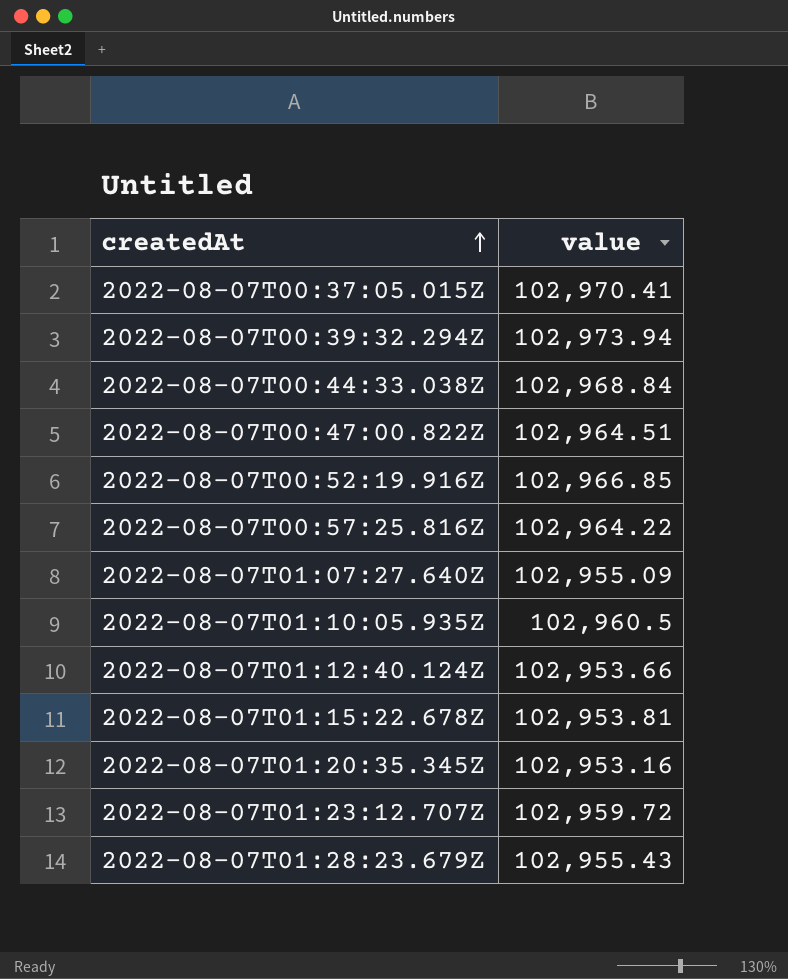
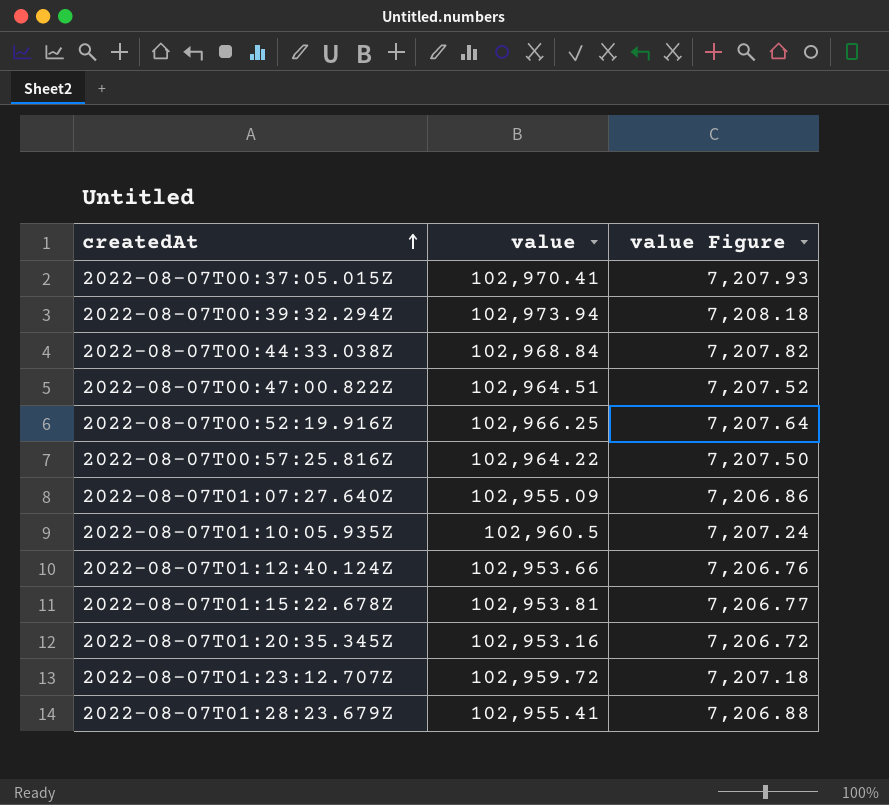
column value Figure | formula: none -> [value] * 0.07
2022-08-07T00:52:19.916Z | value: 102,966.85 -> 102,966.25
2022-08-07T01:28:23.679Z | value: 102,955.43 -> 102,955.41

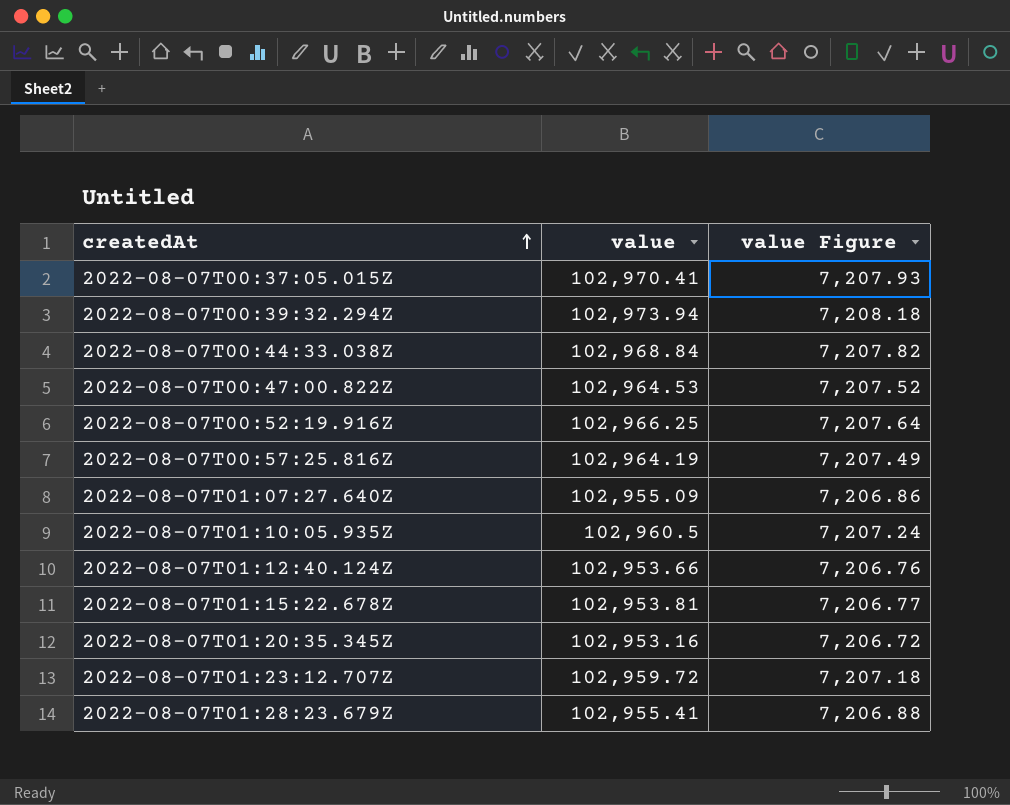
2022-08-07T00:47:00.822Z | value: 102,964.51 -> 102,964.53
2022-08-07T00:57:25.816Z | value: 102,964.22 -> 102,964.19
2022-08-07T00:57:25.816Z | value Figure: 7,207.50 -> 7,207.49

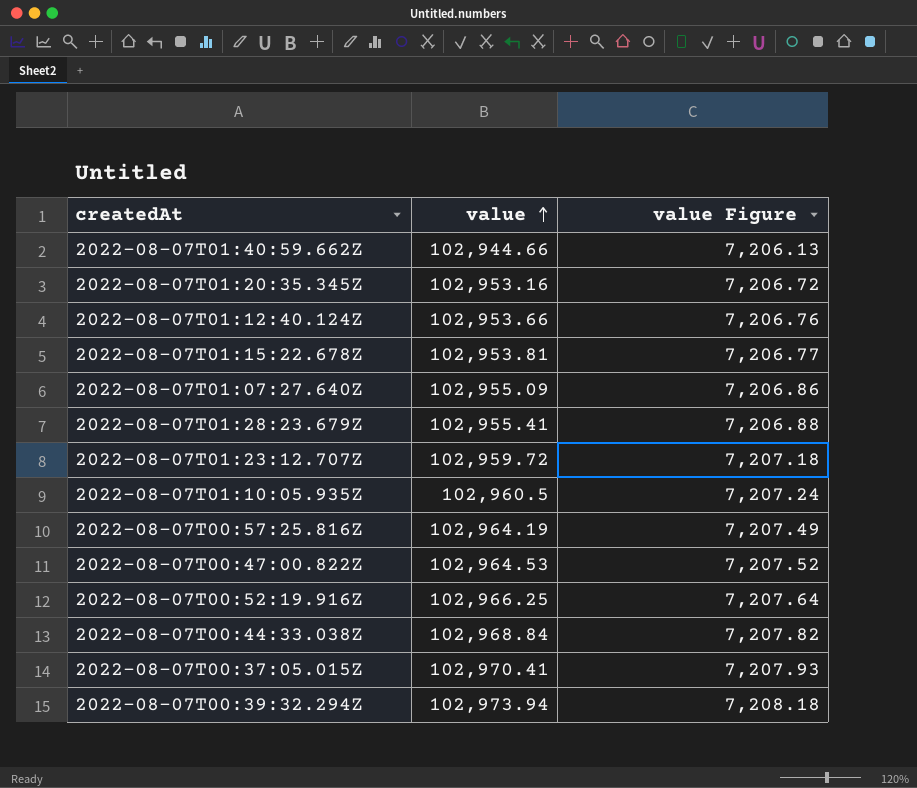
row order: createdAt ascending -> value ascending
row 2022-08-07T01:40:59.662Z: none -> 102,944.66 | 7,206.13

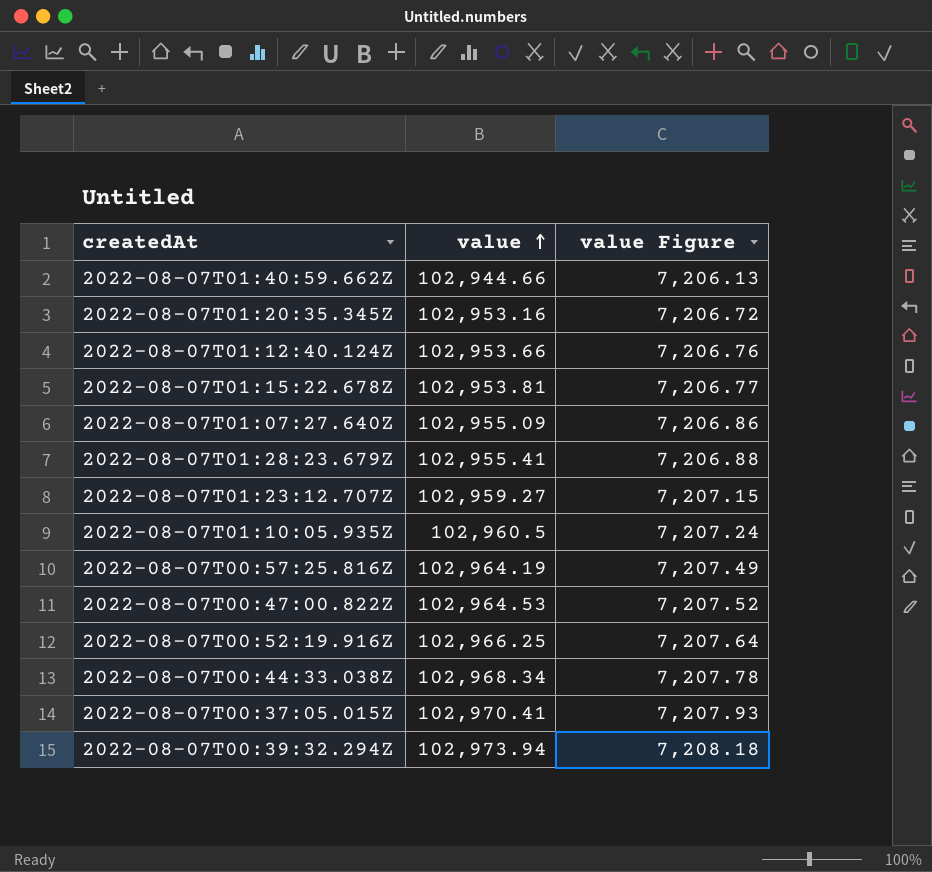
2022-08-07T01:23:12.707Z | value: 102,959.72 -> 102,959.27
2022-08-07T01:23:12.707Z | value Figure: 7,207.18 -> 7,207.15
2022-08-07T00:44:33.038Z | value: 102,968.84 -> 102,968.34
2022-08-07T00:44:33.038Z | value Figure: 7,207.82 -> 7,207.78

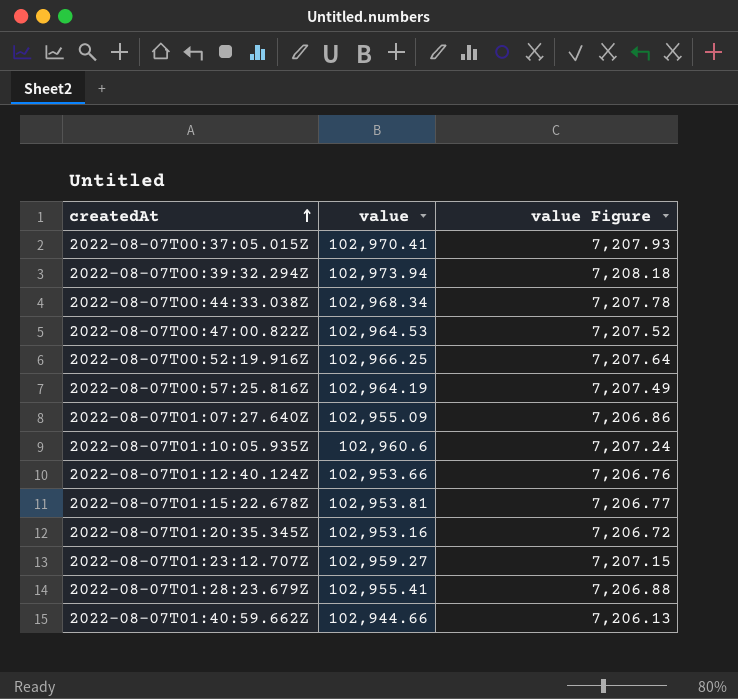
row order: value ascending -> createdAt ascending
2022-08-07T01:10:05.935Z | value: 102,960.5 -> 102,960.6

